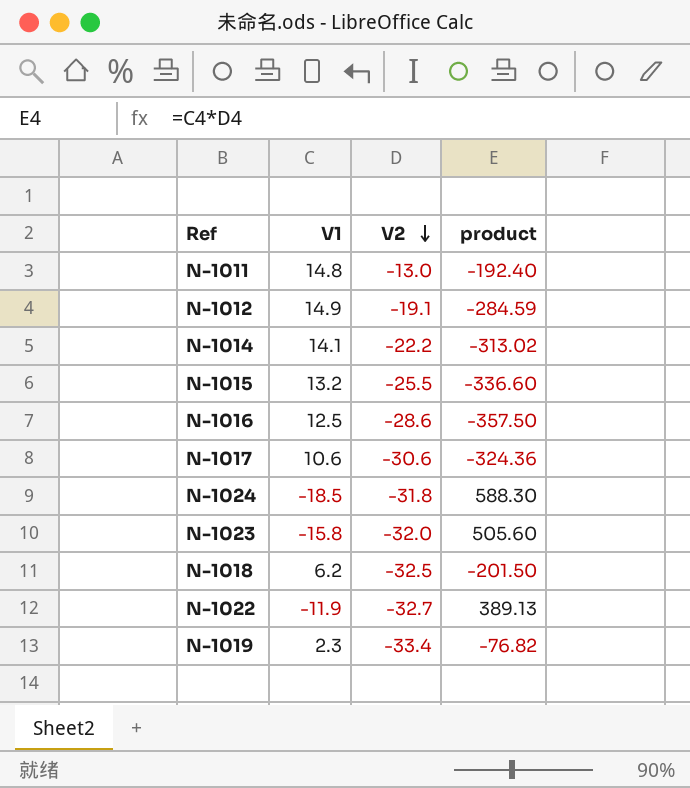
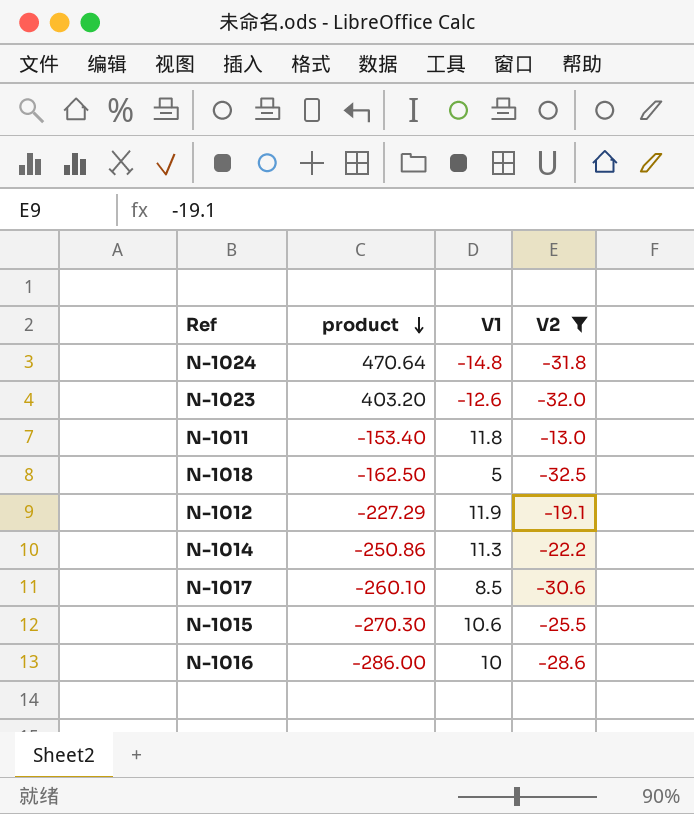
filter: none -> V2 >= -32.5
row order: V2 descending -> product descending
column product | position: 4 -> 2
N-1024 | product: 588.30 -> 470.64
N-1024 | V1: -18.5 -> -14.8
N-1023 | product: 505.60 -> 403.20
N-1023 | V1: -15.8 -> -12.6
N-1011 | product: -192.40 -> -153.40
N-1011 | V1: 14.8 -> 11.8
N-1018 | product: -201.50 -> -162.50
N-1018 | V1: 6.2 -> 5
N-1012 | product: -284.59 -> -227.29
N-1012 | V1: 14.9 -> 11.9
N-1014 | product: -313.02 -> -250.86
N-1014 | V1: 14.1 -> 11.3
N-1017 | product: -324.36 -> -260.10
N-1017 | V1: 10.6 -> 8.5
N-1015 | product: -336.60 -> -270.30
N-1015 | V1: 13.2 -> 10.6
N-1016 | product: -357.50 -> -286.00
N-1016 | V1: 12.5 -> 10

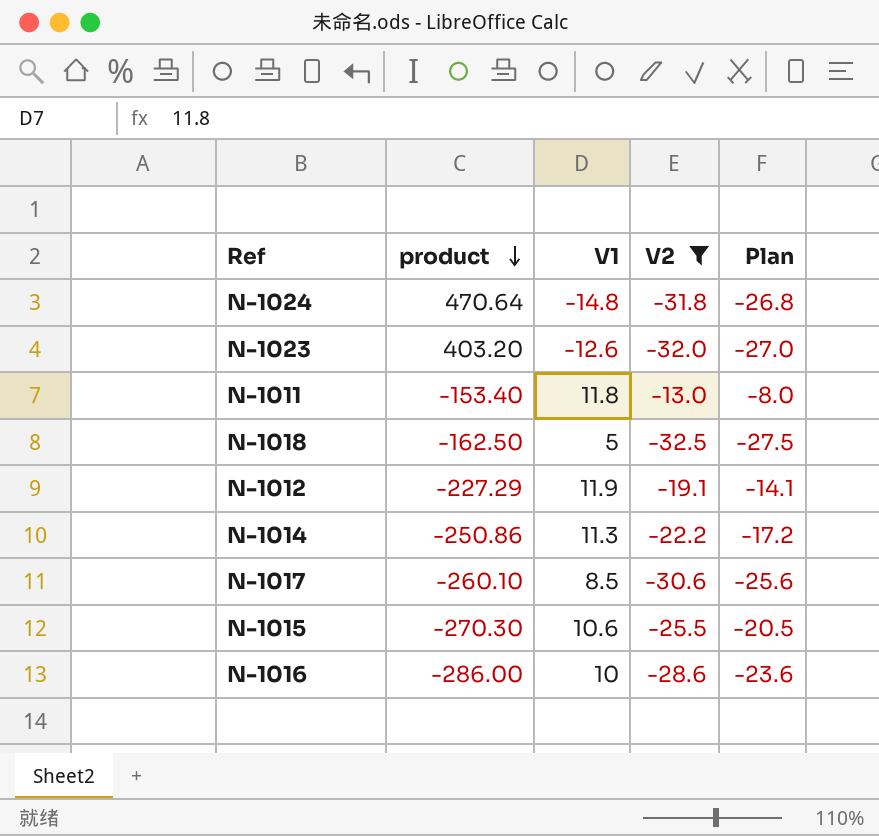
column Plan | formula: none -> [V2] + 5

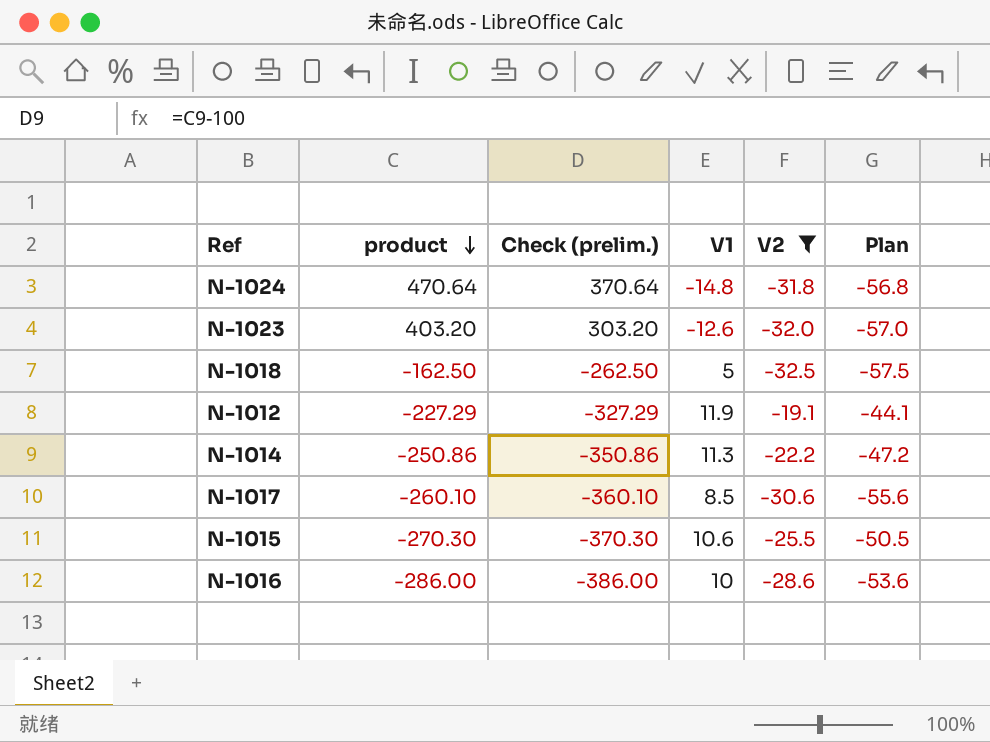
column Check (prelim.) | formula: none -> [product] - 100
column Plan | formula: [V2] + 5 -> [V2] - 25
row N-1011: -153.40 | 11.8 | -13.0 | -8.0 -> none

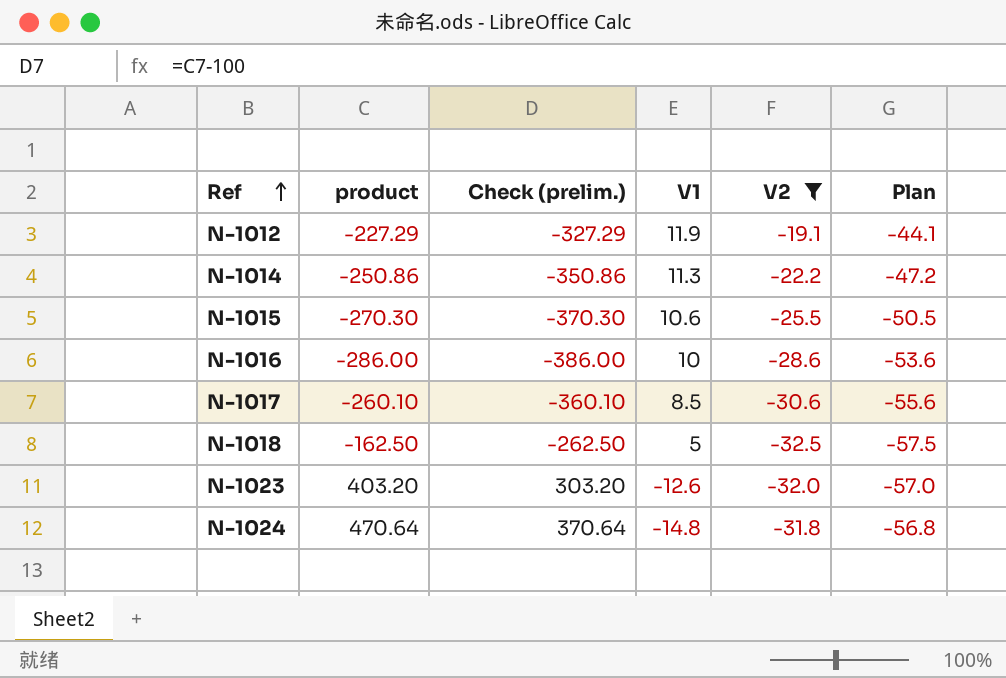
row order: product descending -> Ref ascending

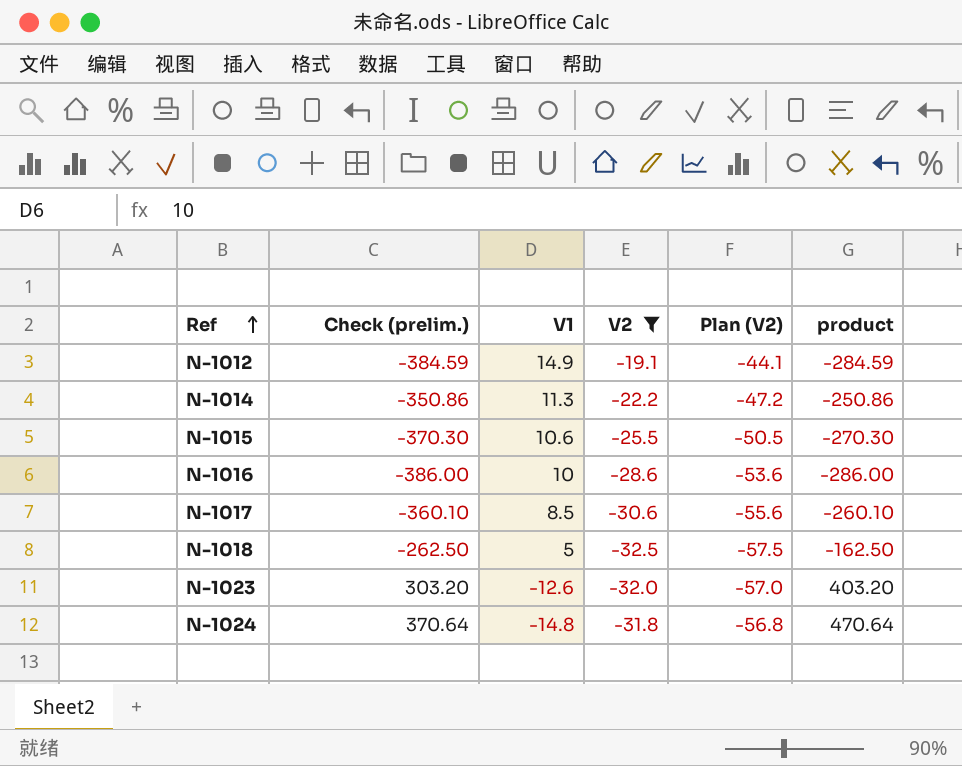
column name: Plan -> Plan (V2)
column product | position: 2 -> 6
N-1012 | Check (prelim.): -327.29 -> -384.59
N-1012 | V1: 11.9 -> 14.9
N-1012 | product: -227.29 -> -284.59

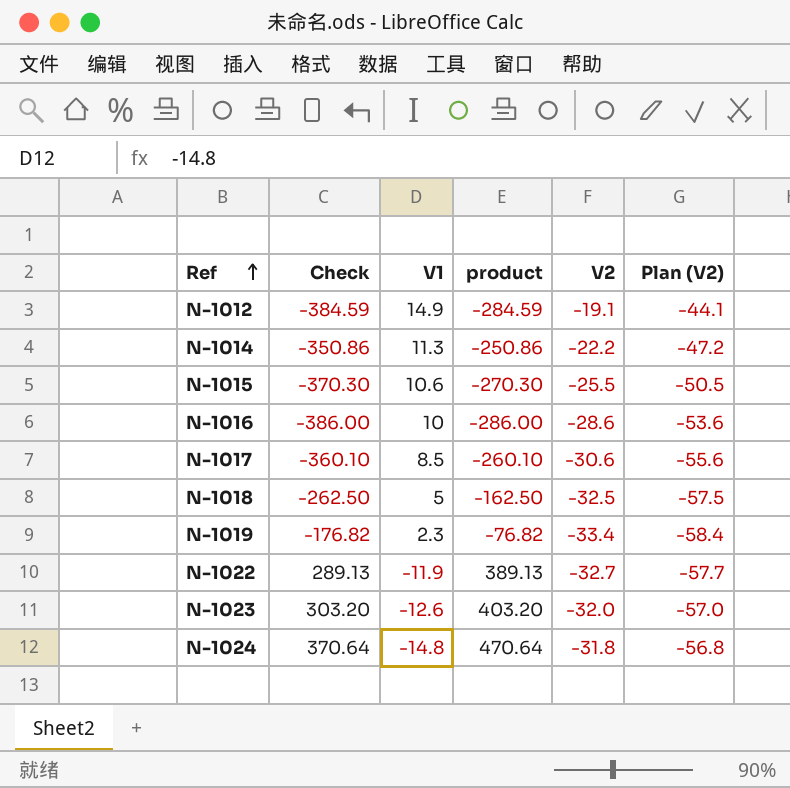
filter: V2 >= -32.5 -> none
column name: Check (prelim.) -> Check
column product | position: 6 -> 4

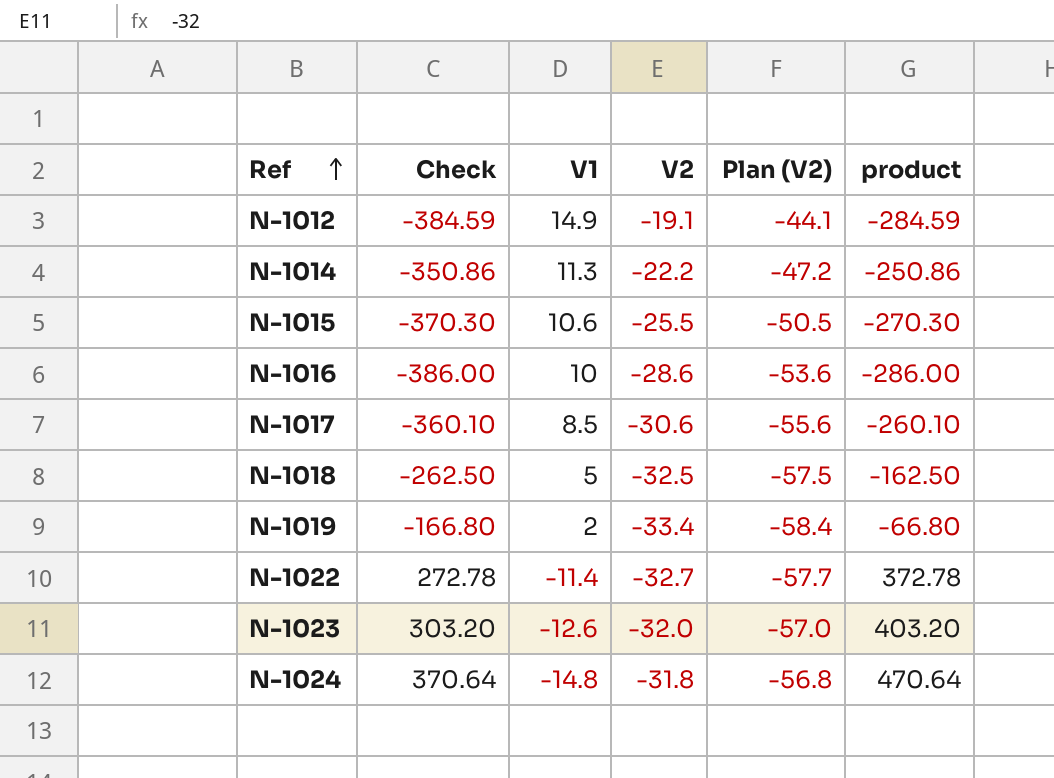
column product | position: 4 -> 6
N-1019 | Check: -176.82 -> -166.80
N-1019 | V1: 2.3 -> 2
N-1019 | product: -76.82 -> -66.80
N-1022 | Check: 289.13 -> 272.78
N-1022 | V1: -11.9 -> -11.4
N-1022 | product: 389.13 -> 372.78

